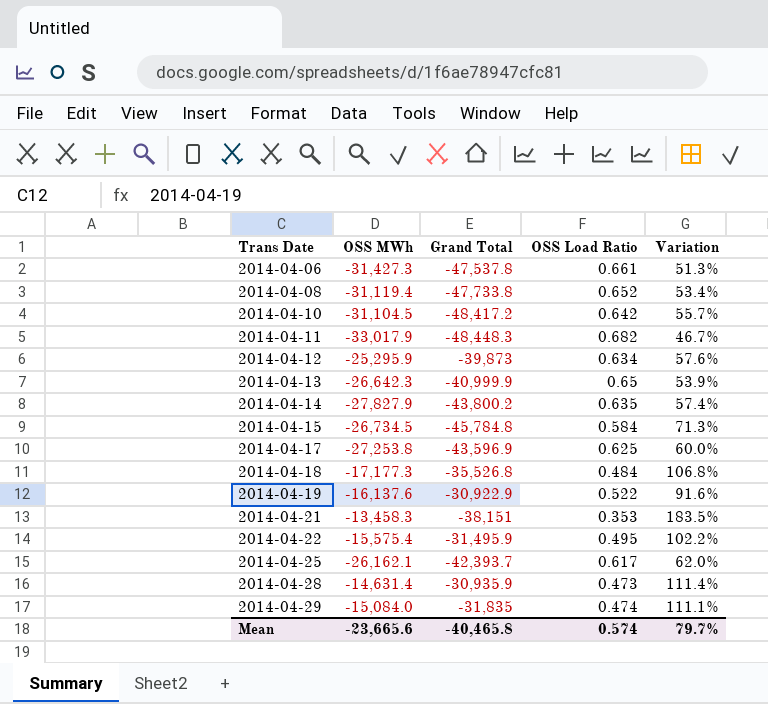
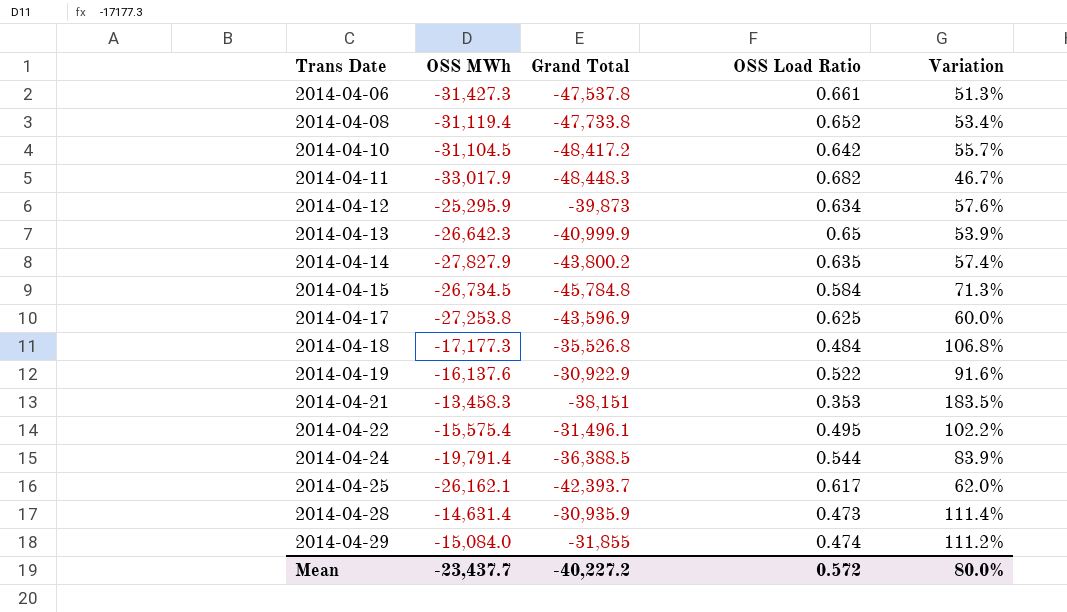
2014-04-22 | Grand Total: -31,495.9 -> -31,496.1
row 2014-04-24: none -> -19,791.4 | -36,388.5 | 0.544 | 83.9%
2014-04-29 | Grand Total: -31,835 -> -31,855
2014-04-29 | Variation: 111.1% -> 111.2%
Mean | OSS MWh: -23,665.6 -> -23,437.7
Mean | Grand Total: -40,465.8 -> -40,227.2
Mean | OSS Load Ratio: 0.574 -> 0.572
Mean | Variation: 79.7% -> 80.0%

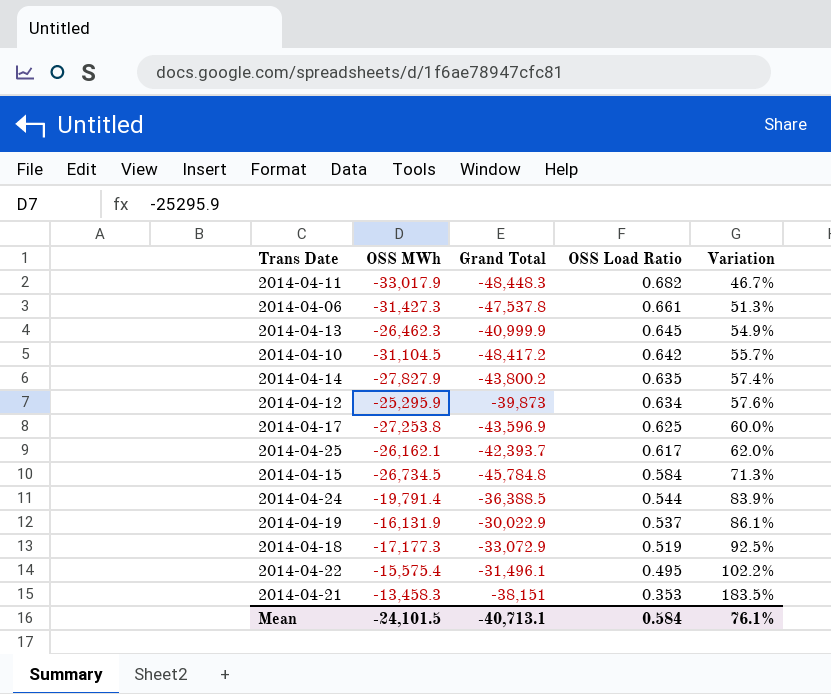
row order: Trans Date ascending -> OSS Load Ratio descending
row 2014-04-08: -31,119.4 | -47,733.8 | 0.652 | 53.4% -> none
row 2014-04-28: -14,631.4 | -30,935.9 | 0.473 | 111.4% -> none
row 2014-04-29: -15,084.0 | -31,855 | 0.474 | 111.2% -> none
2014-04-13 | OSS MWh: -26,642.3 -> -26,462.3
2014-04-13 | OSS Load Ratio: 0.65 -> 0.645
2014-04-13 | Variation: 53.9% -> 54.9%
2014-04-19 | OSS MWh: -16,137.6 -> -16,131.9
2014-04-19 | Grand Total: -30,922.9 -> -30,022.9
2014-04-19 | OSS Load Ratio: 0.522 -> 0.537
2014-04-19 | Variation: 91.6% -> 86.1%
2014-04-18 | Grand Total: -35,526.8 -> -33,072.9
2014-04-18 | OSS Load Ratio: 0.484 -> 0.519
2014-04-18 | Variation: 106.8% -> 92.5%
Mean | OSS MWh: -23,437.7 -> -24,101.5
Mean | Grand Total: -40,227.2 -> -40,713.1
Mean | OSS Load Ratio: 0.572 -> 0.584
Mean | Variation: 80.0% -> 76.1%

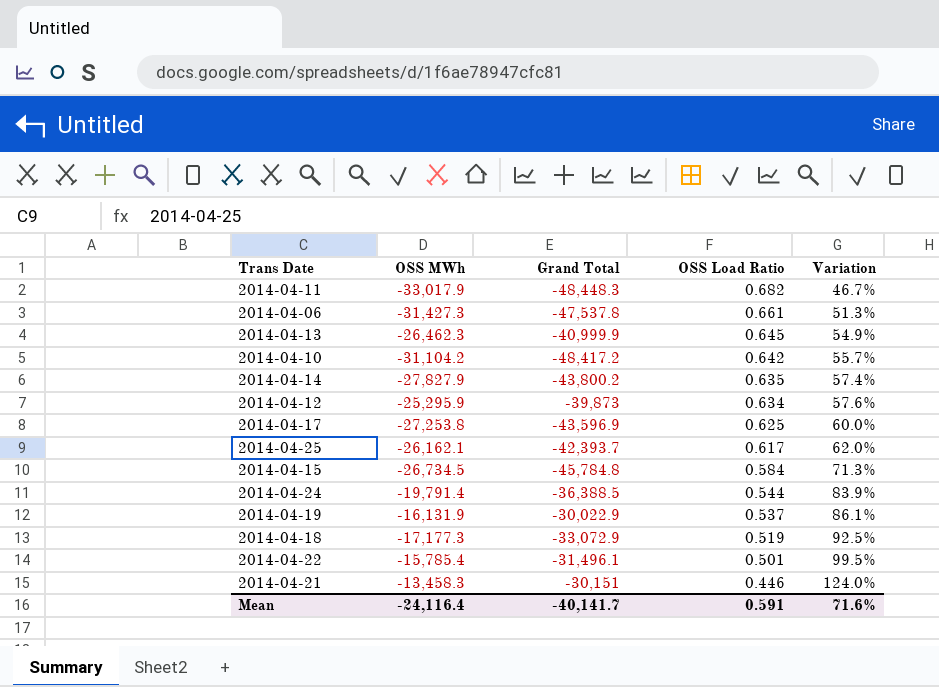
2014-04-10 | OSS MWh: -31,104.5 -> -31,104.2
2014-04-22 | OSS MWh: -15,575.4 -> -15,785.4
2014-04-22 | OSS Load Ratio: 0.495 -> 0.501
2014-04-22 | Variation: 102.2% -> 99.5%
2014-04-21 | Grand Total: -38,151 -> -30,151
2014-04-21 | OSS Load Ratio: 0.353 -> 0.446
2014-04-21 | Variation: 183.5% -> 124.0%
Mean | OSS MWh: -24,101.5 -> -24,116.4
Mean | Grand Total: -40,713.1 -> -40,141.7
Mean | OSS Load Ratio: 0.584 -> 0.591
Mean | Variation: 76.1% -> 71.6%

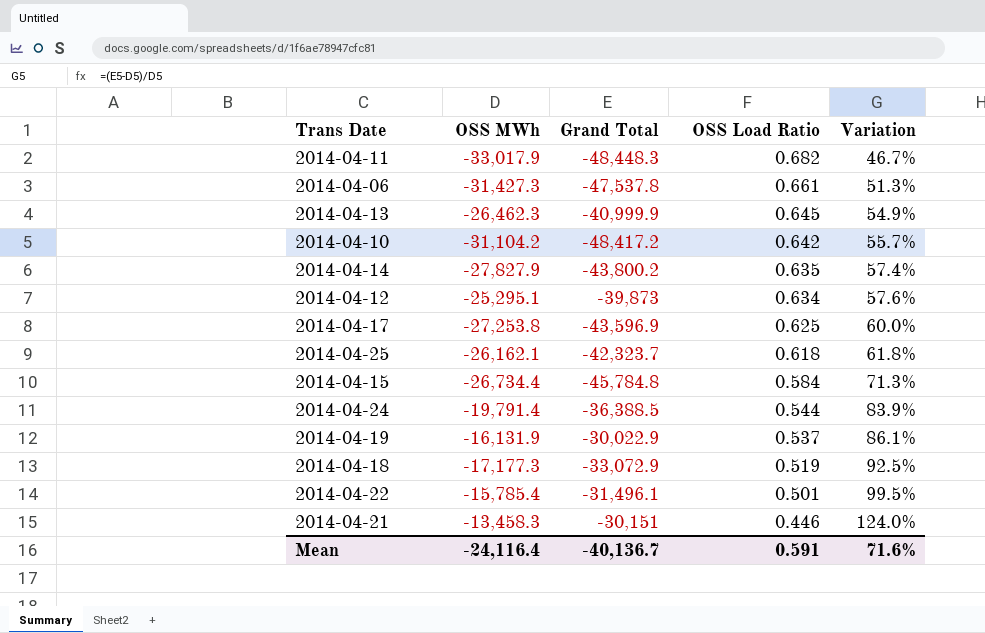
2014-04-12 | OSS MWh: -25,295.9 -> -25,295.1
2014-04-25 | Grand Total: -42,393.7 -> -42,323.7
2014-04-25 | OSS Load Ratio: 0.617 -> 0.618
2014-04-25 | Variation: 62.0% -> 61.8%
2014-04-15 | OSS MWh: -26,734.5 -> -26,734.4
Mean | Grand Total: -40,141.7 -> -40,136.7

